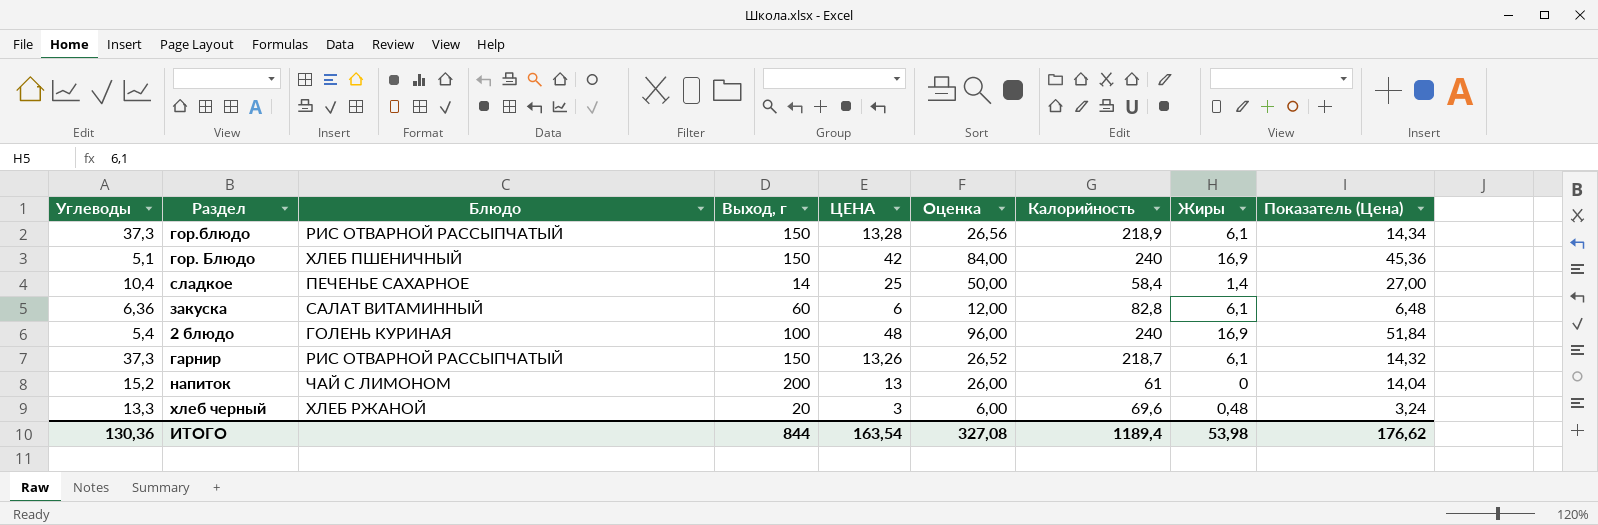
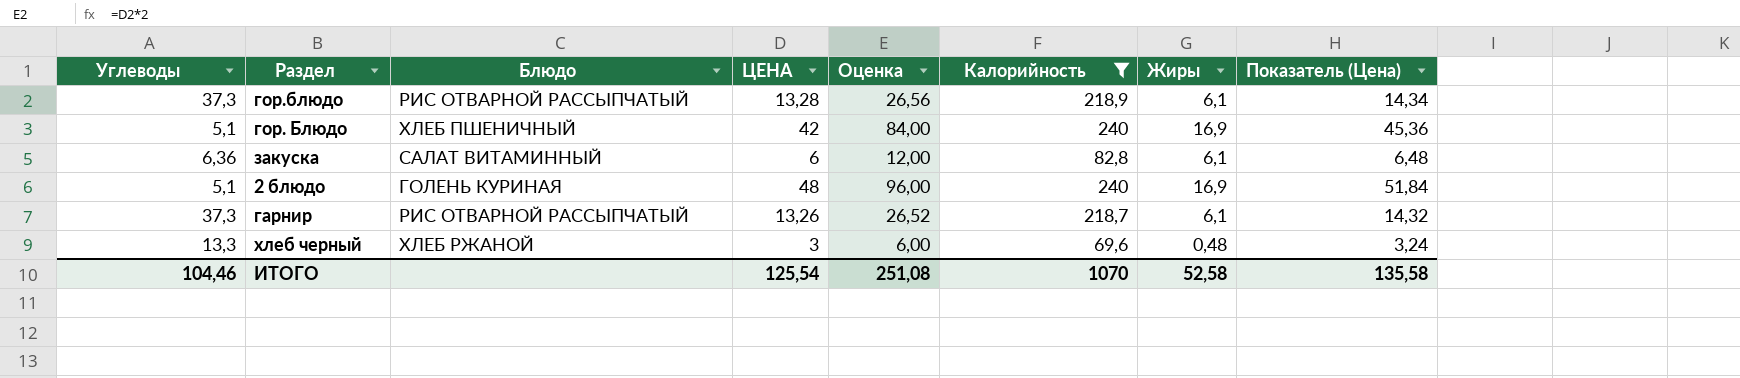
filter: none -> Калорийность >= 69,6
column Выход, г | position: 4 -> none
2 блюдо | Углеводы: 5,4 -> 5,1
ИТОГО | Углеводы: 130,36 -> 104,46
ИТОГО | ЦЕНА: 163,54 -> 125,54
ИТОГО | Оценка: 327,08 -> 251,08
ИТОГО | Калорийность: 1189,4 -> 1070
ИТОГО | Жиры: 53,98 -> 52,58
ИТОГО | Показатель (Цена): 176,62 -> 135,58

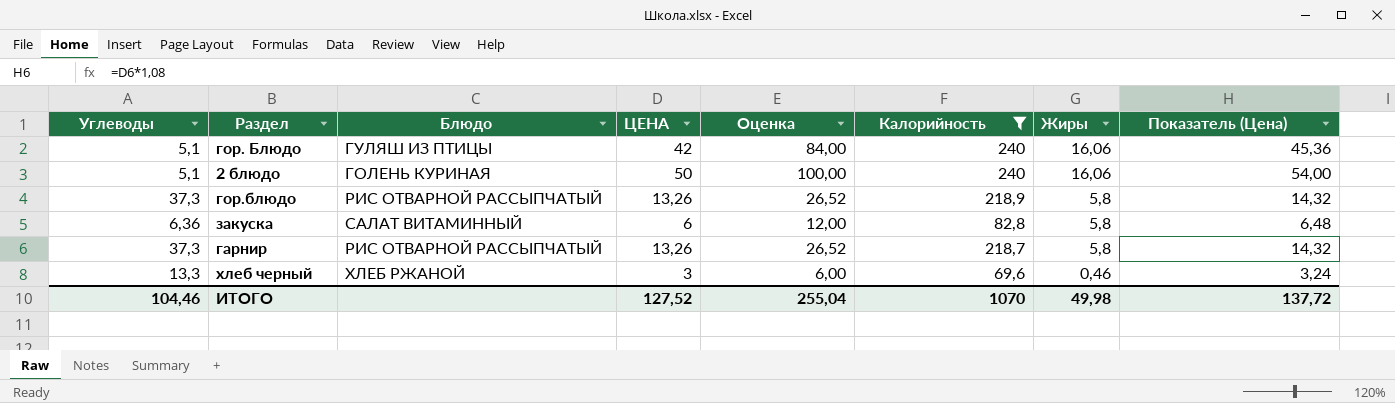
row order: none -> Жиры descending
гор. Блюдо | Блюдо: ХЛЕБ ПШЕНИЧНЫЙ -> ГУЛЯШ ИЗ ПТИЦЫ
гор. Блюдо | Жиры: 16,9 -> 16,06
2 блюдо | ЦЕНА: 48 -> 50
2 блюдо | Оценка: 96,00 -> 100,00
2 блюдо | Жиры: 16,9 -> 16,06
2 блюдо | Показатель (Цена): 51,84 -> 54,00
гор.блюдо | ЦЕНА: 13,28 -> 13,26
гор.блюдо | Оценка: 26,56 -> 26,52
гор.блюдо | Жиры: 6,1 -> 5,8
гор.блюдо | Показатель (Цена): 14,34 -> 14,32
закуска | Жиры: 6,1 -> 5,8
гарнир | Жиры: 6,1 -> 5,8
хлеб черный | Жиры: 0,48 -> 0,46
ИТОГО | ЦЕНА: 125,54 -> 127,52
ИТОГО | Оценка: 251,08 -> 255,04
ИТОГО | Жиры: 52,58 -> 49,98
ИТОГО | Показатель (Цена): 135,58 -> 137,72

